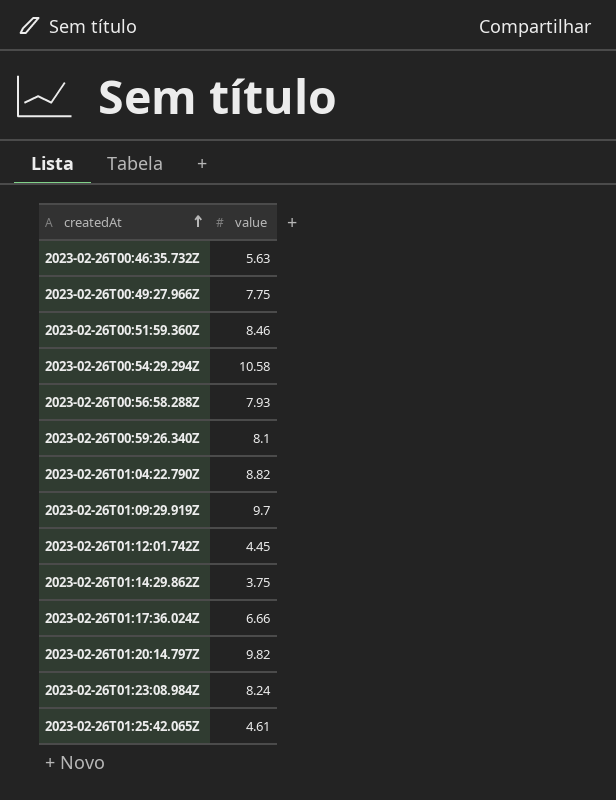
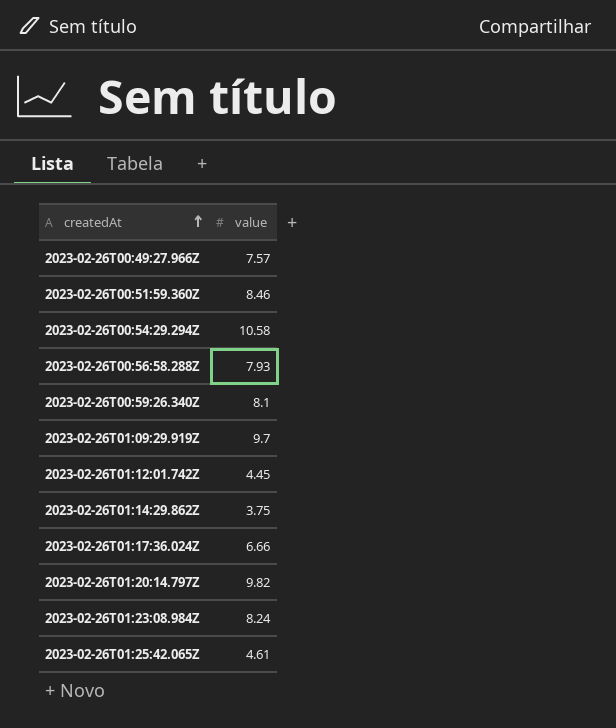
row 2023-02-26T00:46:35.732Z: 5.63 -> none
row 2023-02-26T01:04:22.790Z: 8.82 -> none
2023-02-26T00:49:27.966Z | value: 7.75 -> 7.57

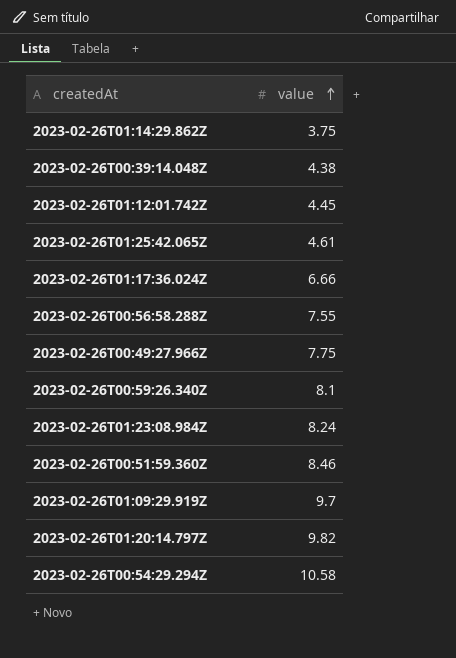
row order: createdAt ascending -> value ascending
row 2023-02-26T00:39:14.048Z: none -> 4.38
2023-02-26T00:56:58.288Z | value: 7.93 -> 7.55
2023-02-26T00:49:27.966Z | value: 7.57 -> 7.75

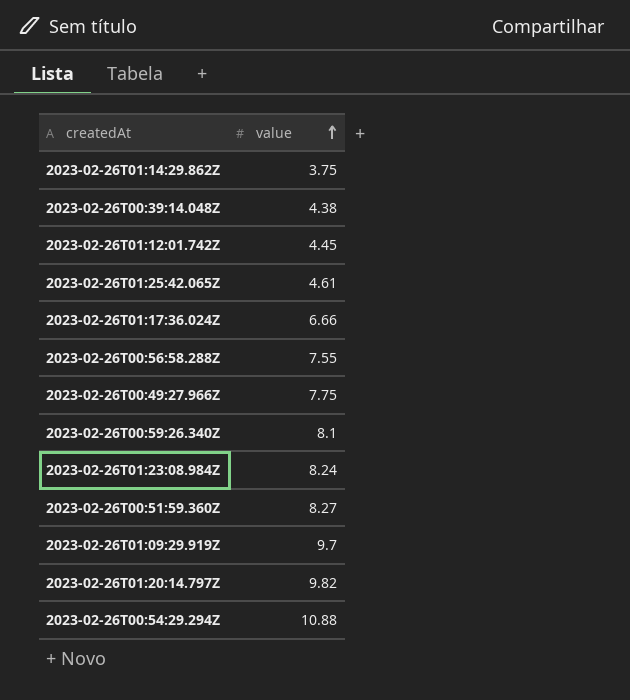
2023-02-26T00:51:59.360Z | value: 8.46 -> 8.27
2023-02-26T00:54:29.294Z | value: 10.58 -> 10.88

